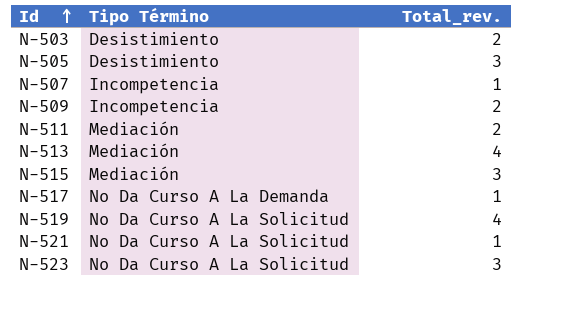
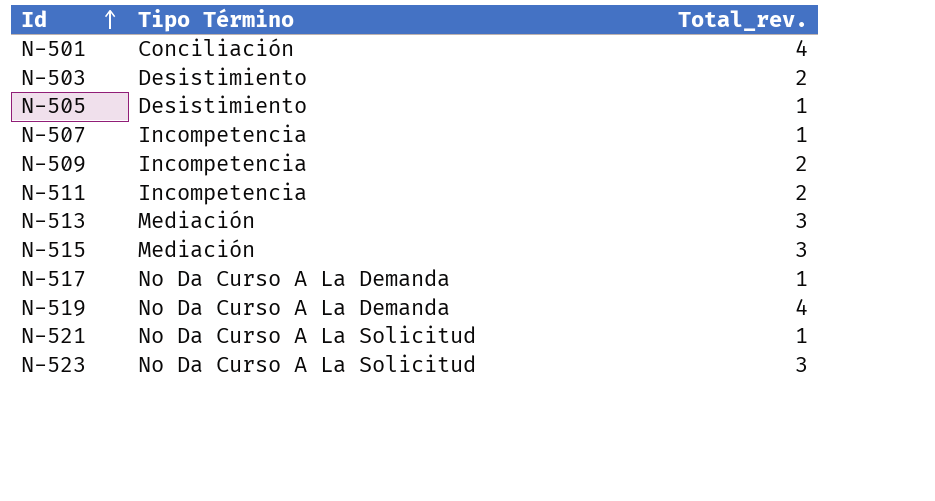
row N-501: none -> Conciliación | 4
N-505 | Total_rev.: 3 -> 1
N-511 | Tipo Término: Mediación -> Incompetencia
N-513 | Total_rev.: 4 -> 3
N-519 | Tipo Término: No Da Curso A La Solicitud -> No Da Curso A La Demanda

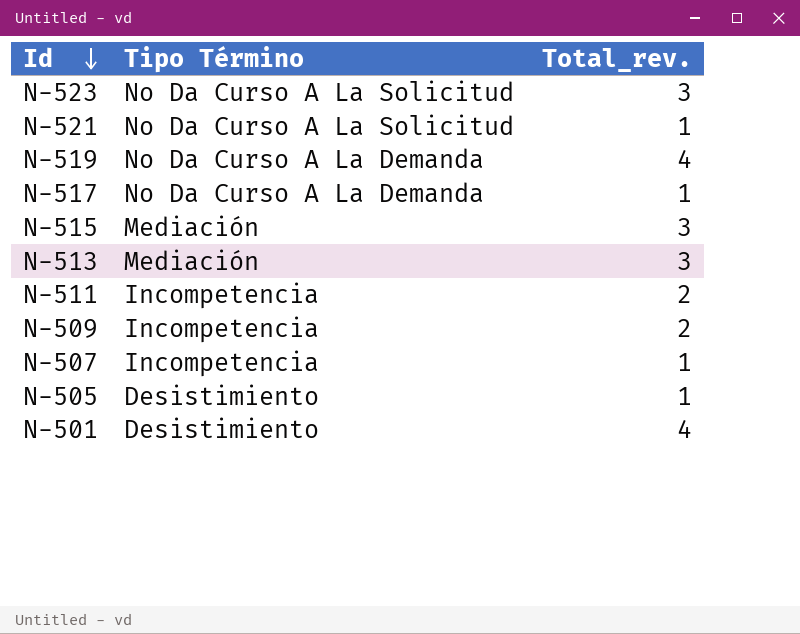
row order: Id ascending -> Id descending
row N-503: Desistimiento | 2 -> none
N-501 | Tipo Término: Conciliación -> Desistimiento

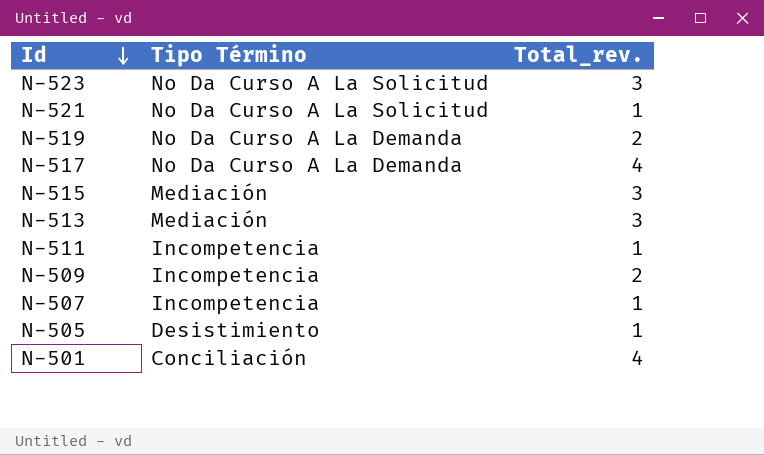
N-519 | Total_rev.: 4 -> 2
N-517 | Total_rev.: 1 -> 4
N-511 | Total_rev.: 2 -> 1
N-501 | Tipo Término: Desistimiento -> Conciliación

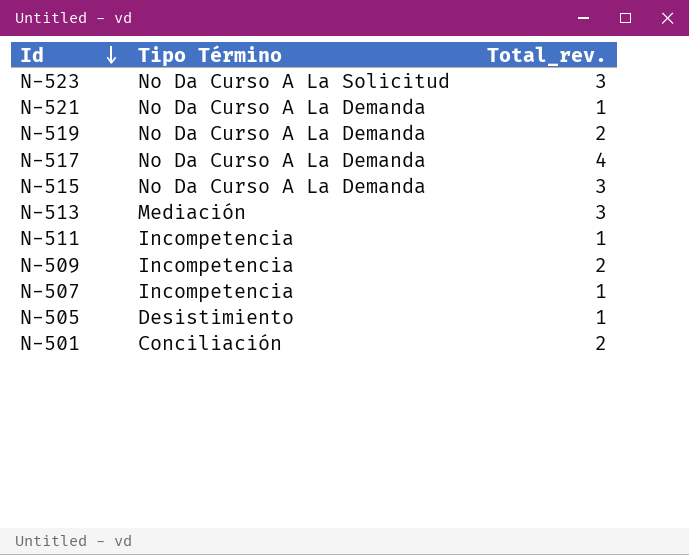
N-521 | Tipo Término: No Da Curso A La Solicitud -> No Da Curso A La Demanda
N-515 | Tipo Término: Mediación -> No Da Curso A La Demanda
N-501 | Total_rev.: 4 -> 2

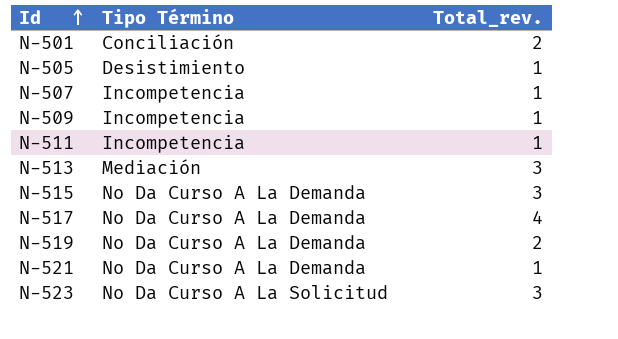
row order: Id descending -> Id ascending
N-509 | Total_rev.: 2 -> 1

